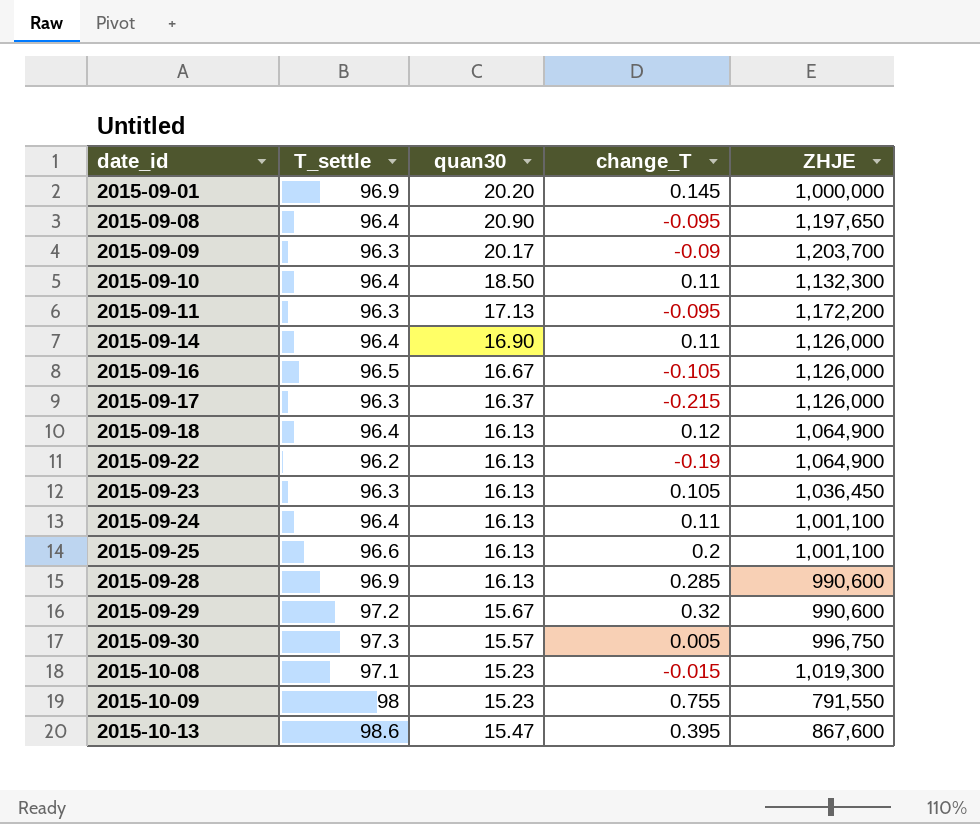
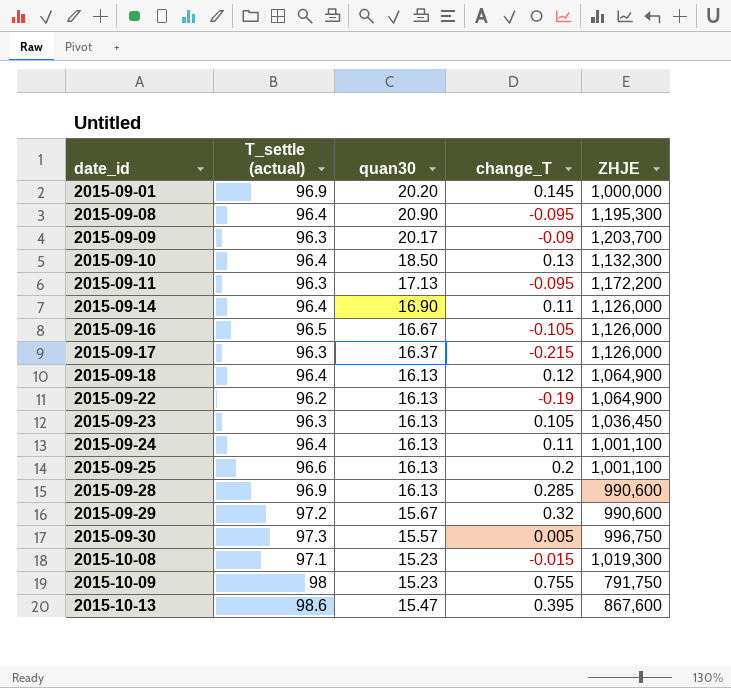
column name: T_settle -> T_settle (actual)
2015-09-08 | ZHJE: 1,197,650 -> 1,195,300
2015-09-10 | change_T: 0.11 -> 0.13
2015-10-09 | ZHJE: 791,550 -> 791,750

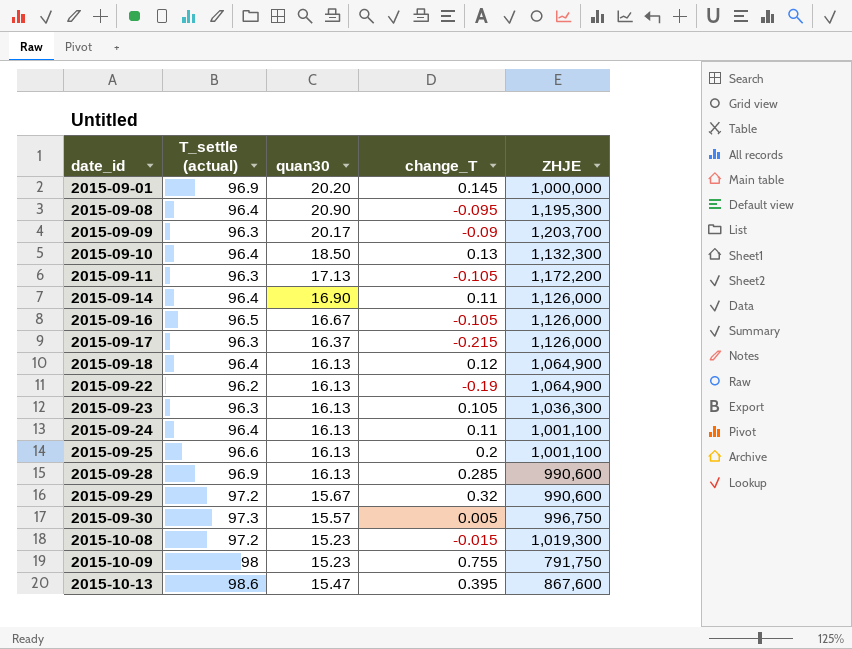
2015-09-11 | change_T: -0.095 -> -0.105
2015-09-23 | ZHJE: 1,036,450 -> 1,036,300
2015-10-08 | T_settle (actual): 97.1 -> 97.2

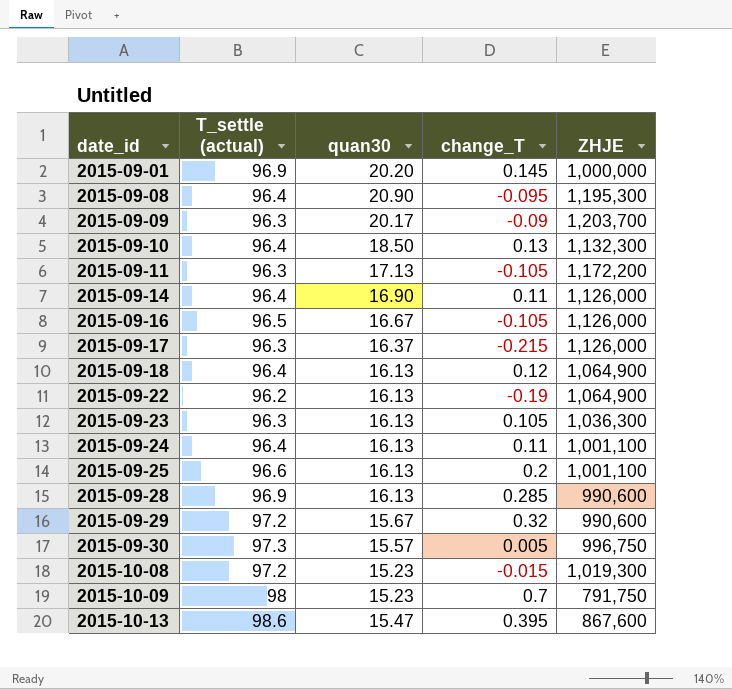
2015-10-09 | change_T: 0.755 -> 0.7

